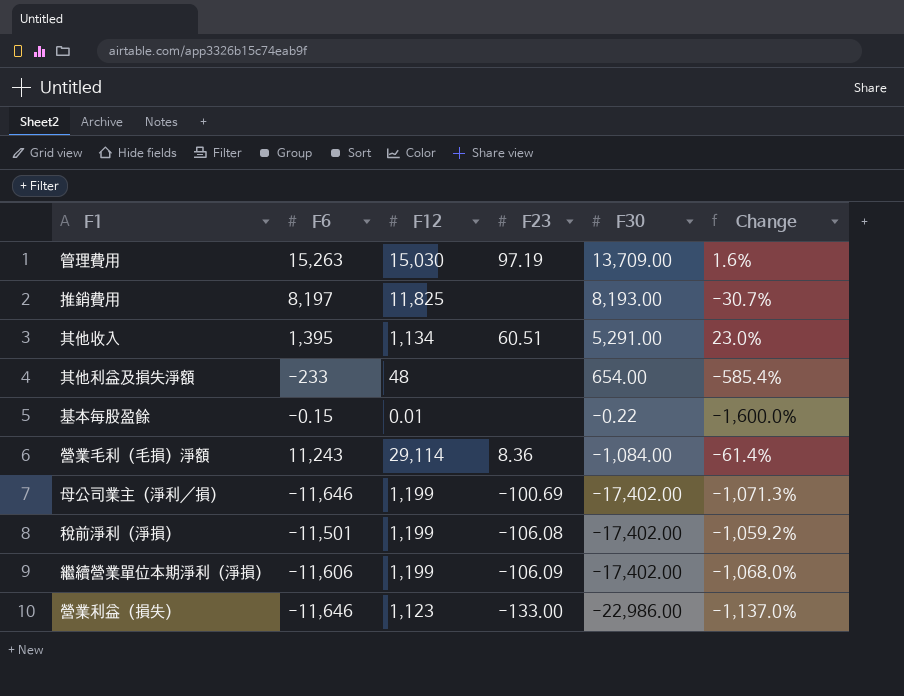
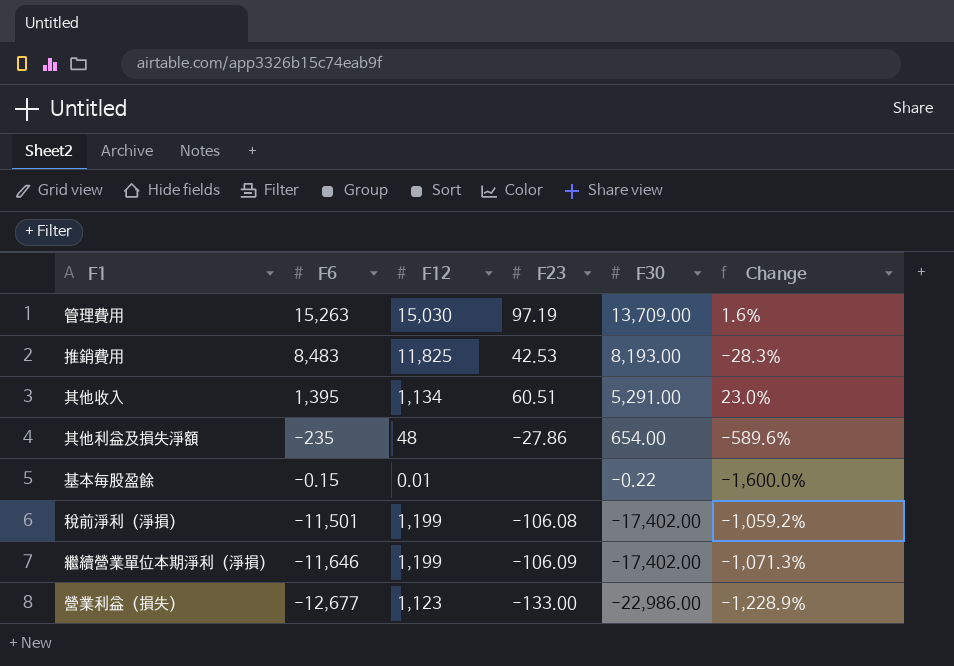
row 營業毛利（毛損）淨額: 11,243 | 29,114 | 8.36 | -1,084.00 | -61.4% -> none
row 母公司業主（淨利／損）: -11,646 | 1,199 | -100.69 | -17,402.00 | -1,071.3% -> none
推銷費用 | F6: 8,197 -> 8,483
推銷費用 | F23: none -> 42.53
推銷費用 | Change: -30.7% -> -28.3%
其他利益及損失淨額 | F6: -233 -> -235
其他利益及損失淨額 | F23: none -> -27.86
其他利益及損失淨額 | Change: -585.4% -> -589.6%
繼續營業單位本期淨利（淨損） | F6: -11,606 -> -11,646
繼續營業單位本期淨利（淨損） | Change: -1,068.0% -> -1,071.3%
營業利益（損失） | F6: -11,646 -> -12,677
營業利益（損失） | Change: -1,137.0% -> -1,228.9%

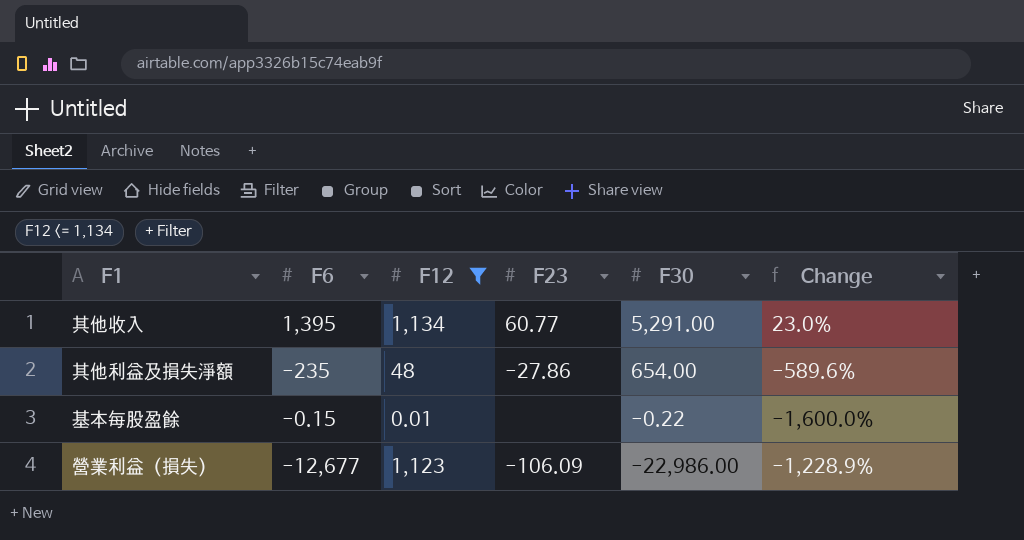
filter: none -> F12 <= 1,134
其他收入 | F23: 60.51 -> 60.77
營業利益（損失） | F23: -133.00 -> -106.09

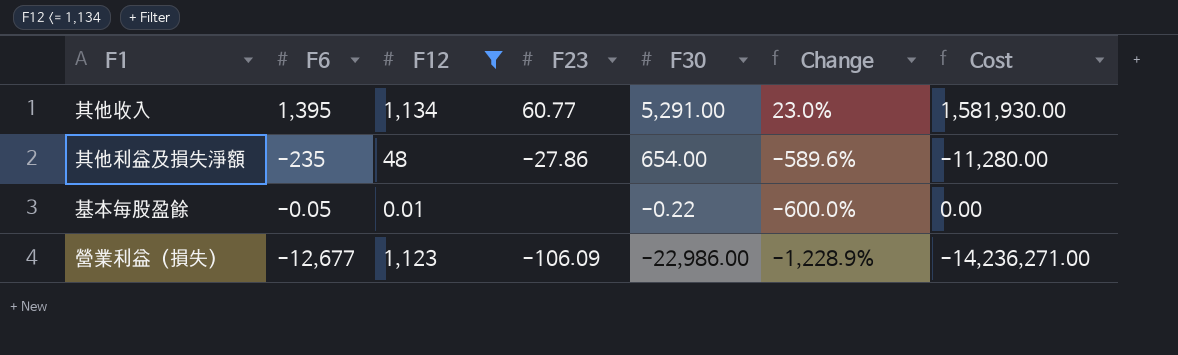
column Cost | formula: none -> [F6] * [F12]
基本每股盈餘 | F6: -0.15 -> -0.05
基本每股盈餘 | Change: -1,600.0% -> -600.0%

